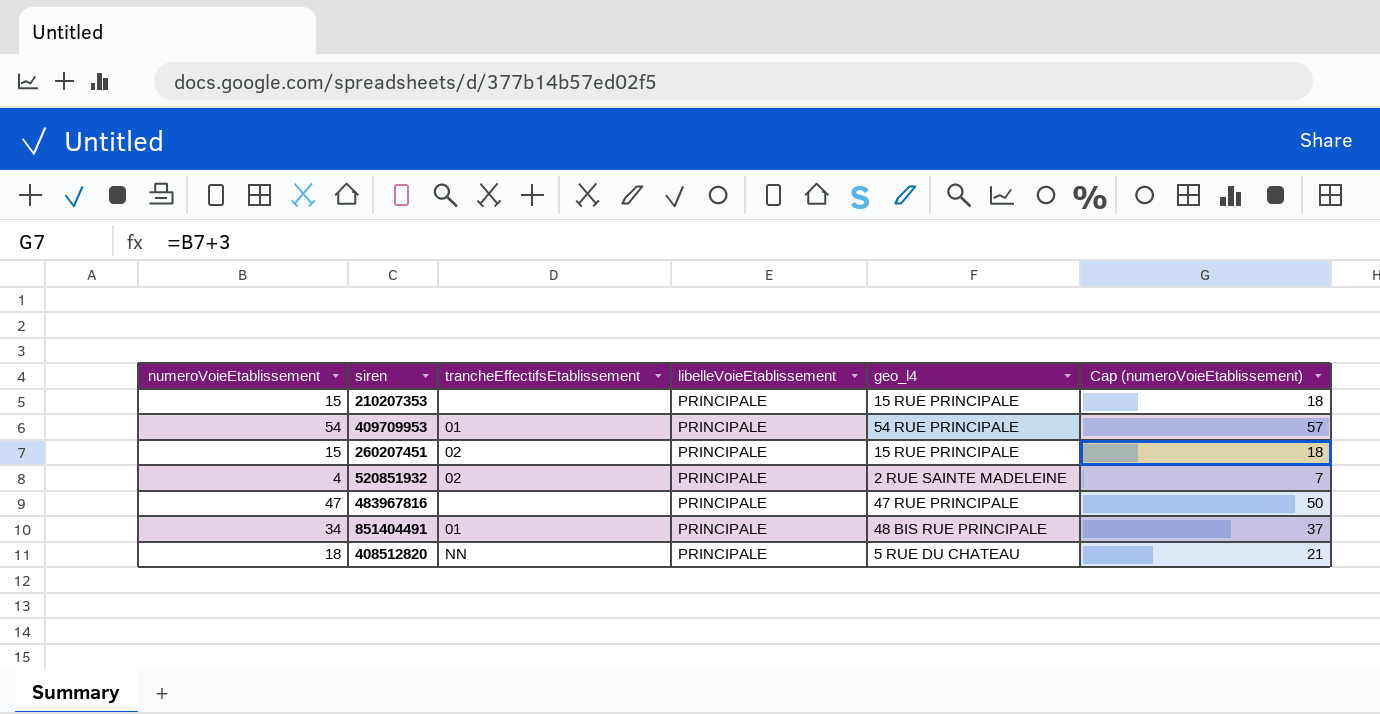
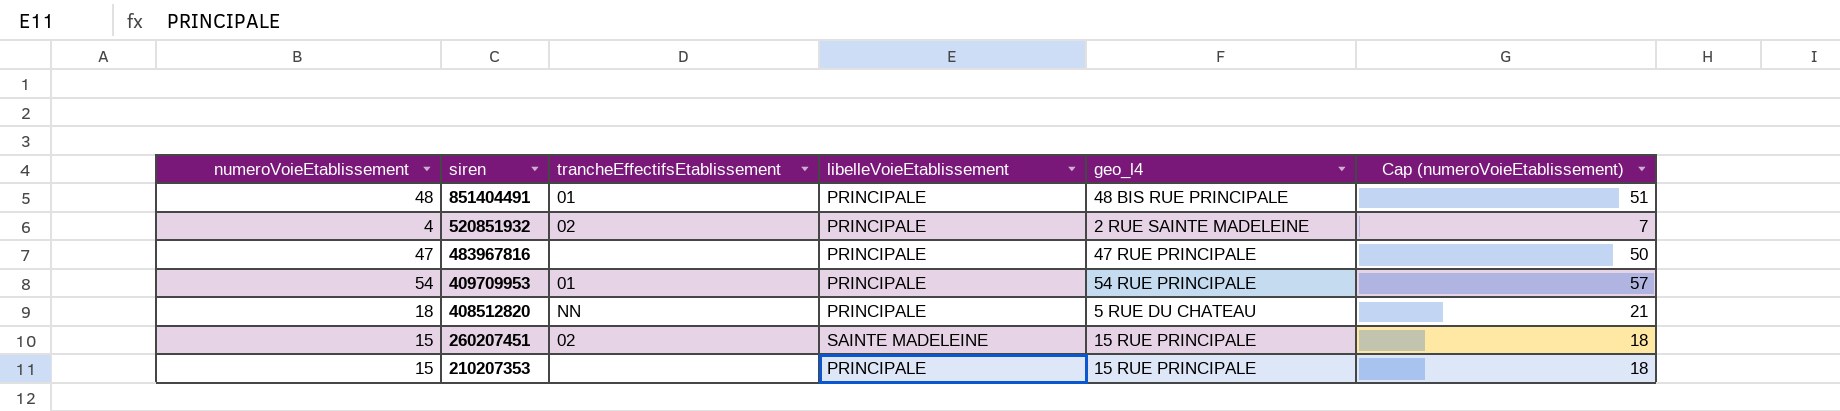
row order: none -> siren descending
851404491 | numeroVoieEtablissement: 34 -> 48
851404491 | Cap (numeroVoieEtablissement): 37 -> 51
260207451 | libelleVoieEtablissement: PRINCIPALE -> SAINTE MADELEINE

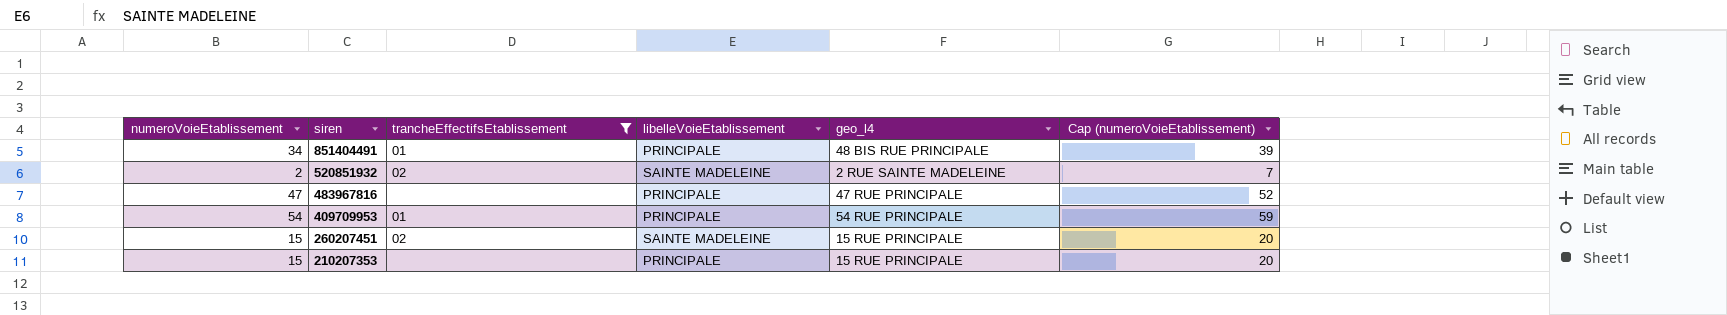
filter: none -> trancheEffectifsEtablissement != NN
column Cap (numeroVoieEtablissement) | formula: [numeroVoieEtablissement] + 3 -> [numeroVoieEtablissement] + 5
851404491 | numeroVoieEtablissement: 48 -> 34
520851932 | numeroVoieEtablissement: 4 -> 2
520851932 | libelleVoieEtablissement: PRINCIPALE -> SAINTE MADELEINE

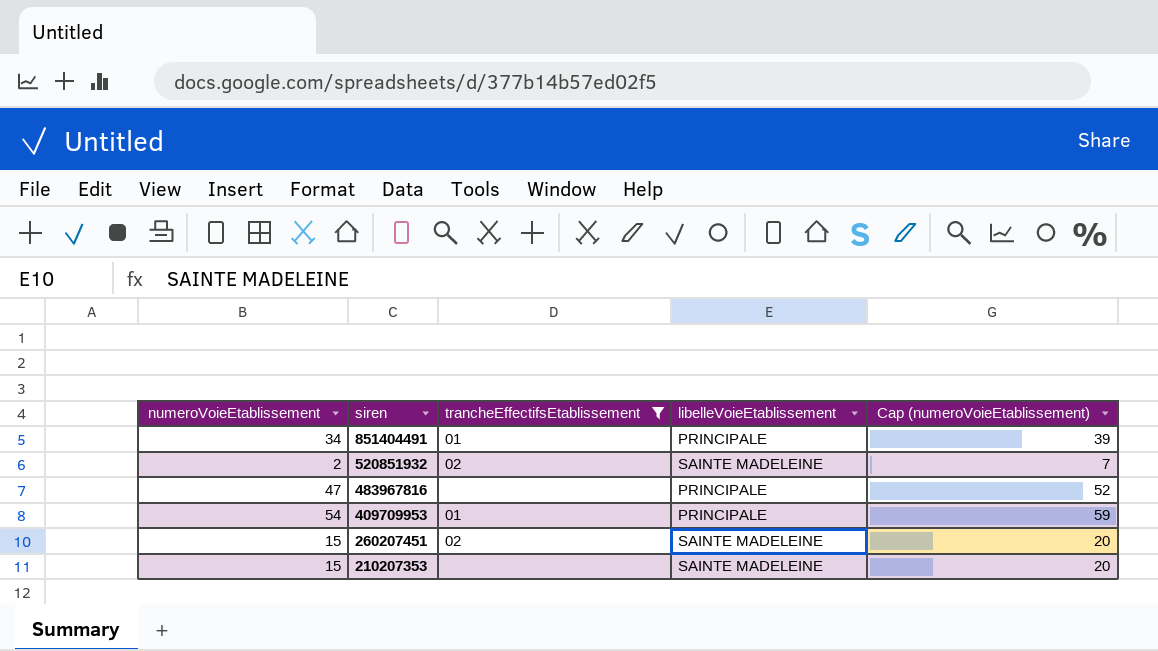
column geo_l4 | position: 5 -> none
210207353 | libelleVoieEtablissement: PRINCIPALE -> SAINTE MADELEINE

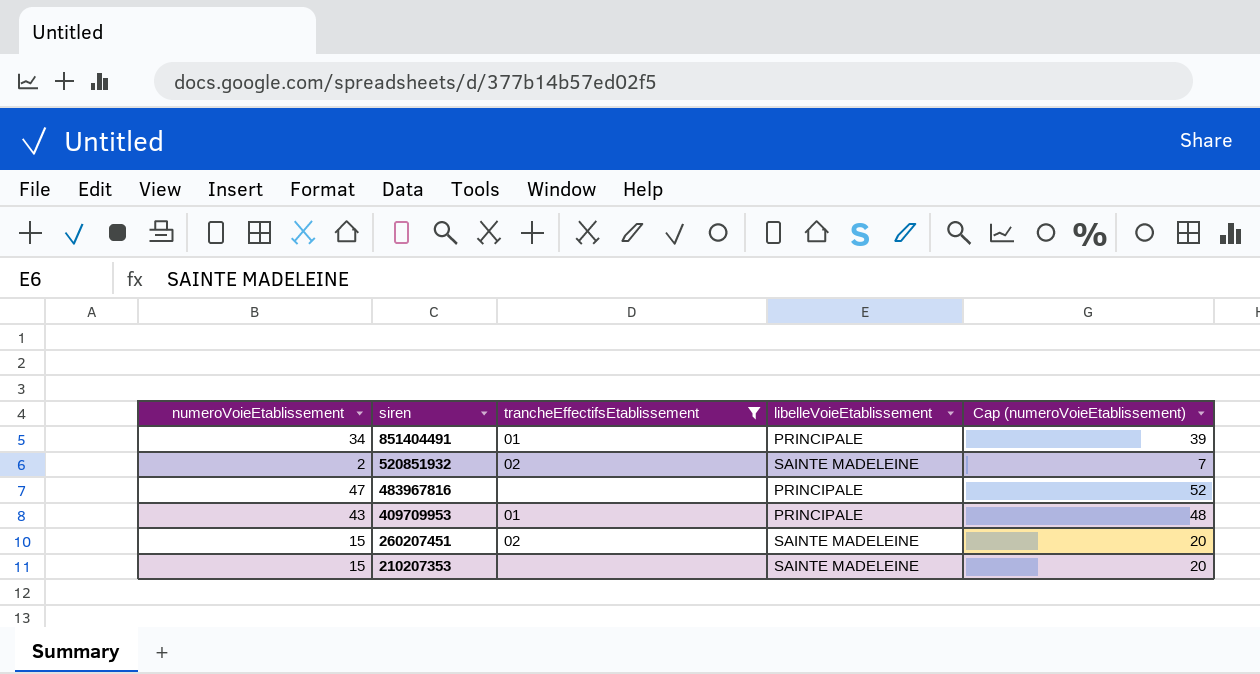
409709953 | numeroVoieEtablissement: 54 -> 43
409709953 | Cap (numeroVoieEtablissement): 59 -> 48

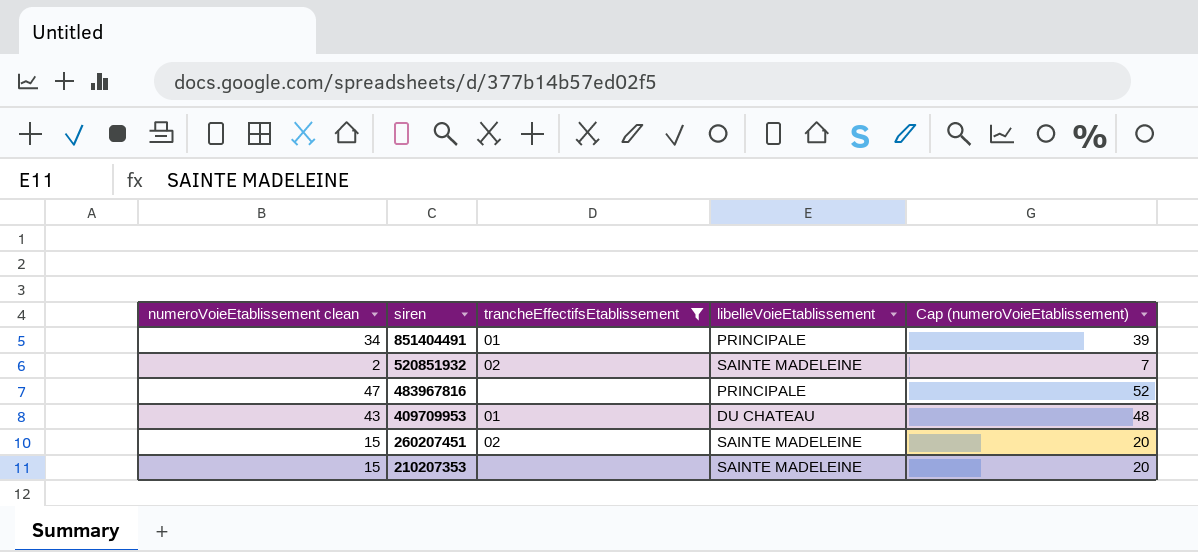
column name: numeroVoieEtablissement -> numeroVoieEtablissement clean
409709953 | libelleVoieEtablissement: PRINCIPALE -> DU CHATEAU

